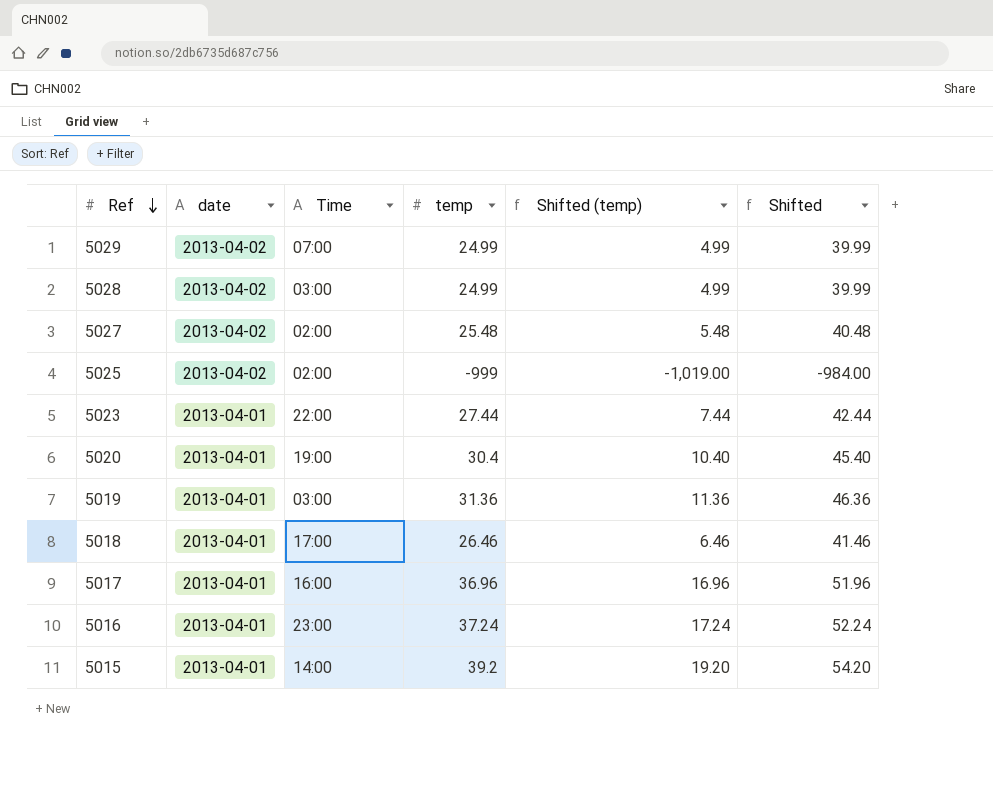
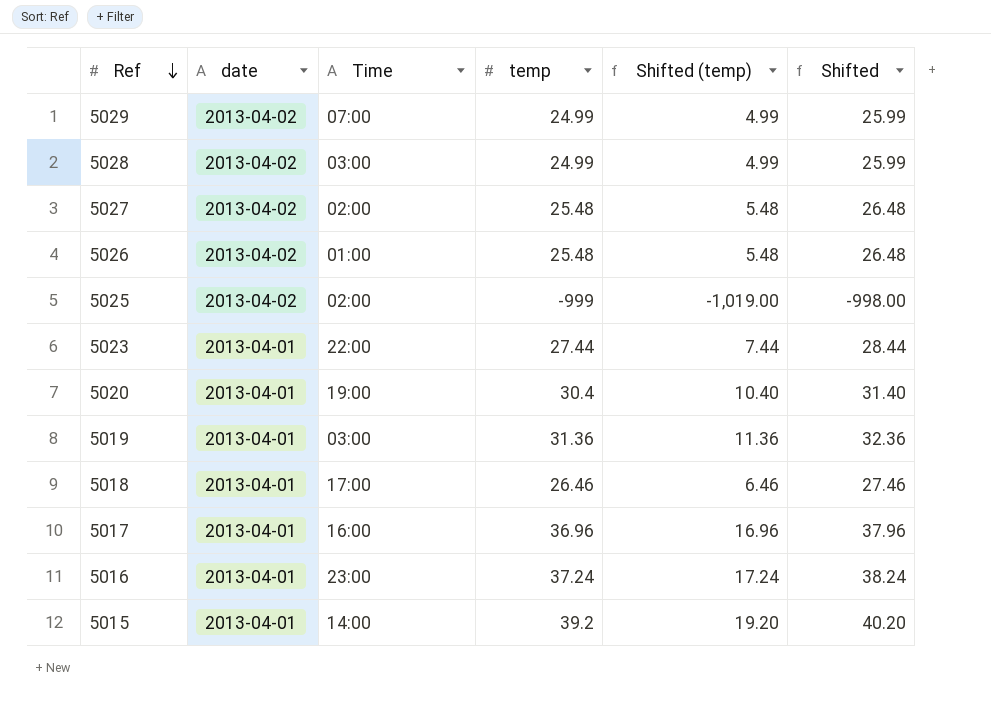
column Shifted | formula: [temp] + 15 -> [temp] + 1
row 5026: none -> 2013-04-02 | 01:00 | 25.48 | 5.48 | 26.48

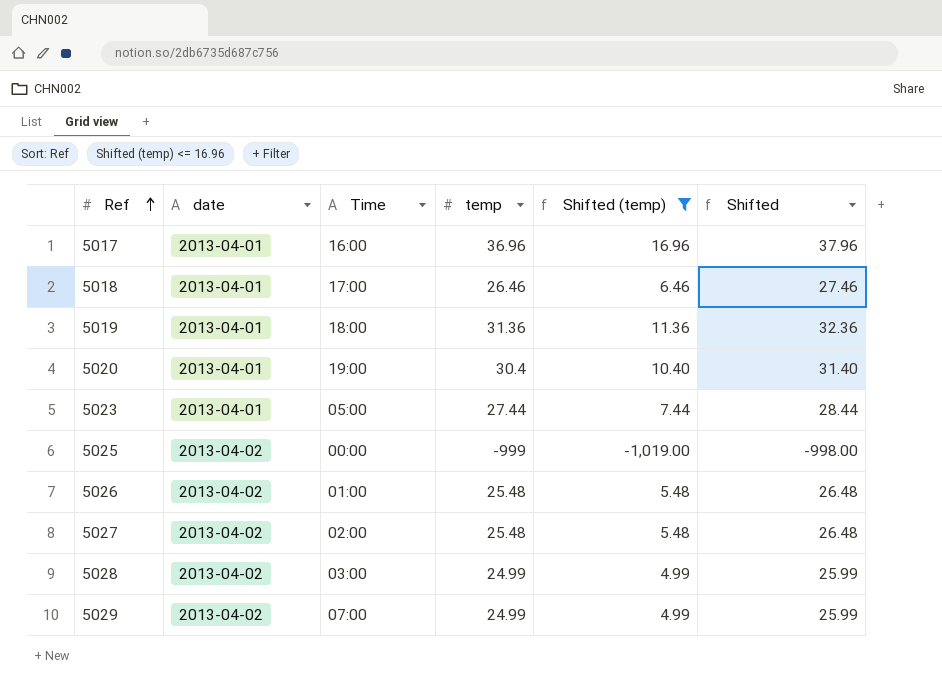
filter: none -> Shifted (temp) <= 16.96
row order: Ref descending -> Ref ascending
5019 | Time: 03:00 -> 18:00
5023 | Time: 22:00 -> 05:00
5025 | Time: 02:00 -> 00:00

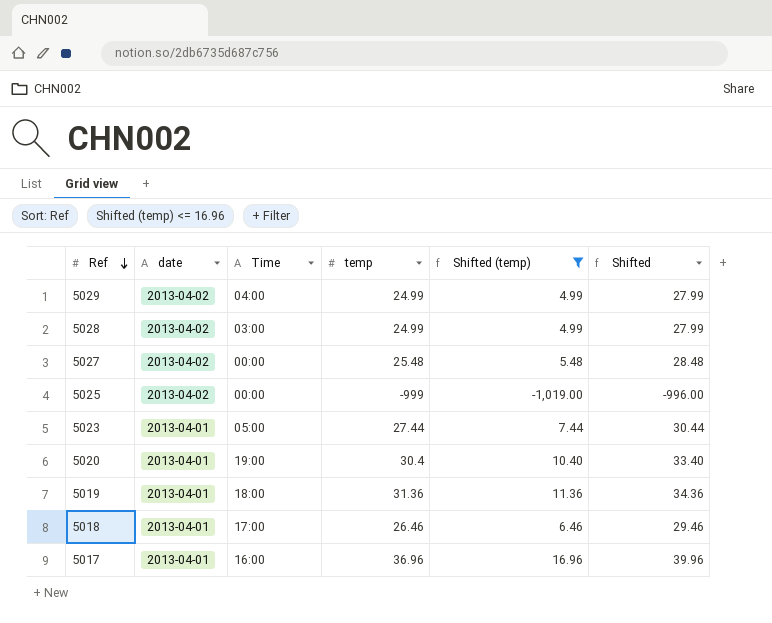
row order: Ref ascending -> Ref descending
column Shifted | formula: [temp] + 1 -> [temp] + 3
row 5026: 2013-04-02 | 01:00 | 25.48 | 5.48 | 26.48 -> none
5029 | Time: 07:00 -> 04:00
5027 | Time: 02:00 -> 00:00

